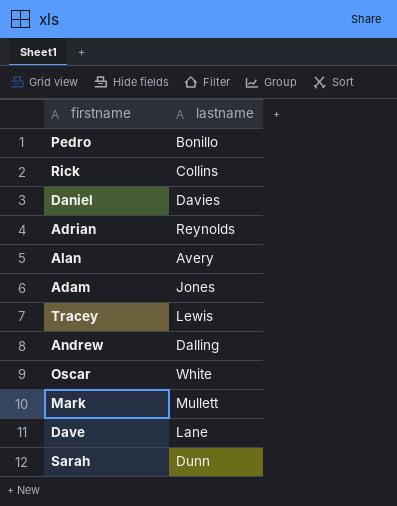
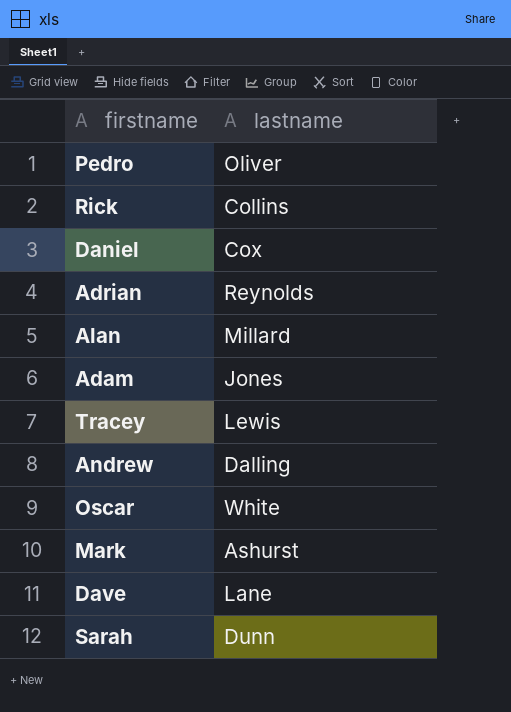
Pedro | lastname: Bonillo -> Oliver
Daniel | lastname: Davies -> Cox
Alan | lastname: Avery -> Millard
Mark | lastname: Mullett -> Ashurst

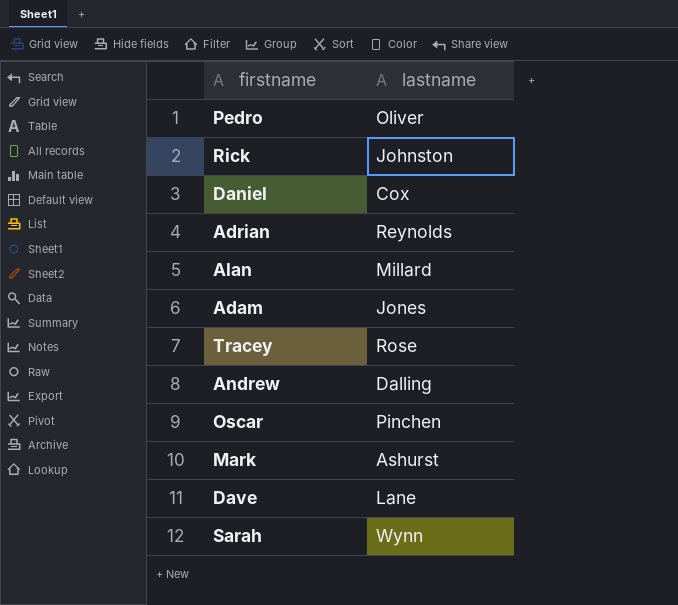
Rick | lastname: Collins -> Johnston
Tracey | lastname: Lewis -> Rose
Oscar | lastname: White -> Pinchen
Sarah | lastname: Dunn -> Wynn

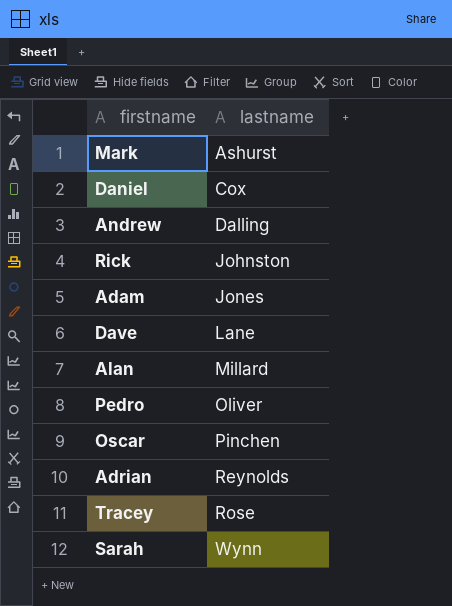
row order: none -> lastname ascending

